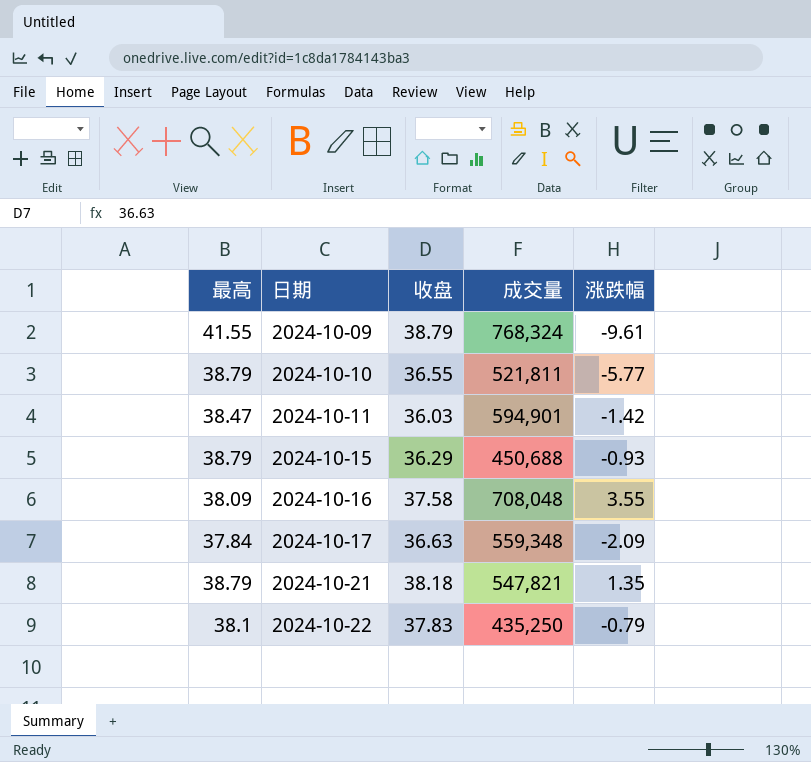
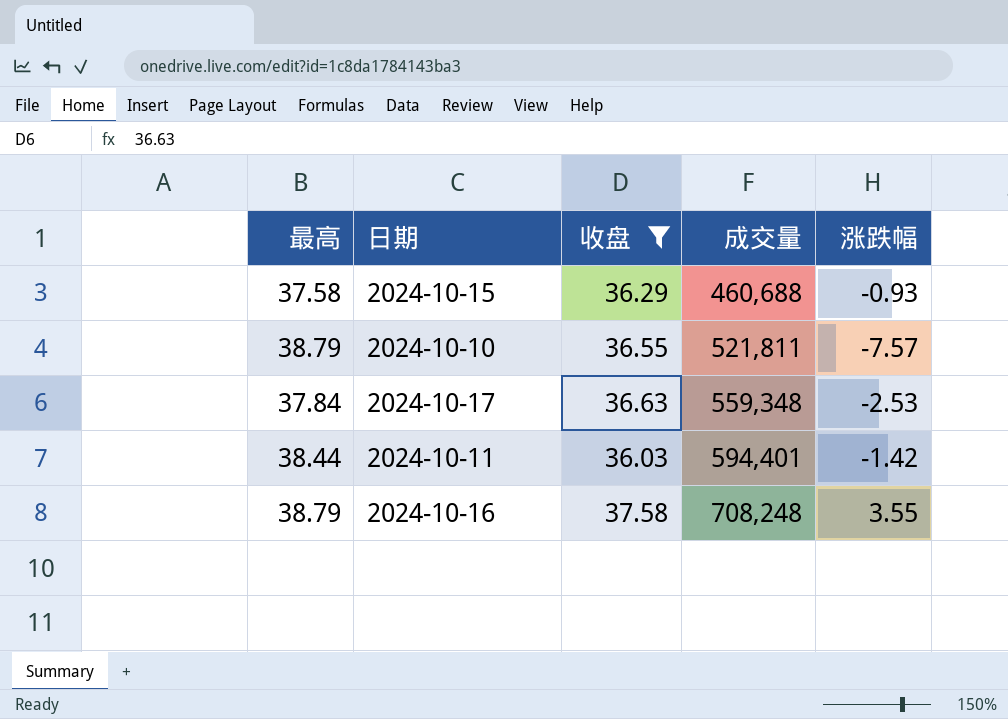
filter: none -> 收盘 <= 37.58
row order: 日期 ascending -> 成交量 ascending
2024-10-15 | 最高: 38.79 -> 37.58
2024-10-15 | 成交量: 450,688 -> 460,688
2024-10-10 | 涨跌幅: -5.77 -> -7.57
2024-10-17 | 涨跌幅: -2.09 -> -2.53
2024-10-11 | 最高: 38.47 -> 38.44
2024-10-11 | 成交量: 594,901 -> 594,401
2024-10-16 | 最高: 38.09 -> 38.79
2024-10-16 | 成交量: 708,048 -> 708,248

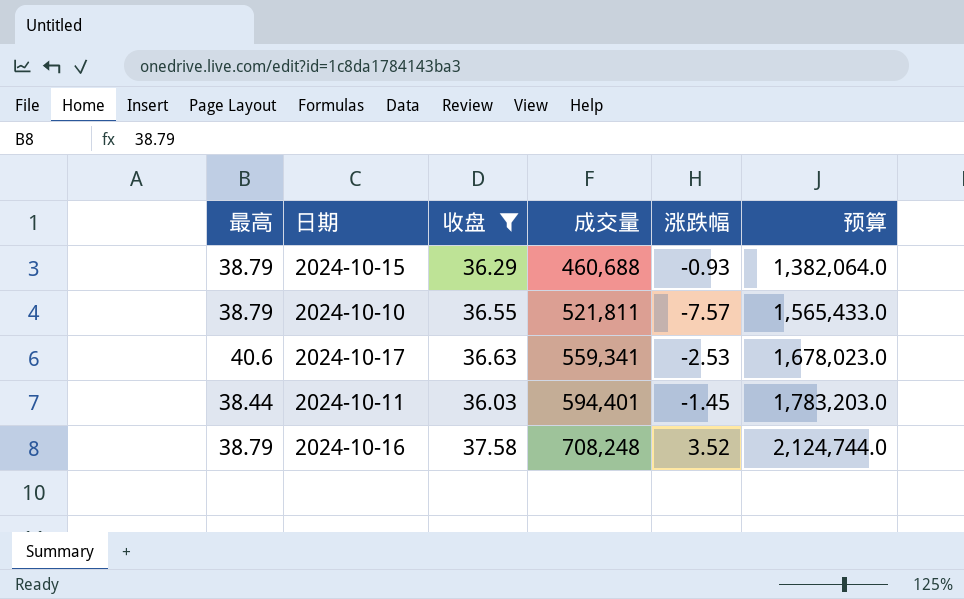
column 预算 | formula: none -> [成交量] * 3
2024-10-15 | 最高: 37.58 -> 38.79
2024-10-17 | 最高: 37.84 -> 40.6
2024-10-17 | 成交量: 559,348 -> 559,341
2024-10-11 | 涨跌幅: -1.42 -> -1.45
2024-10-16 | 涨跌幅: 3.55 -> 3.52

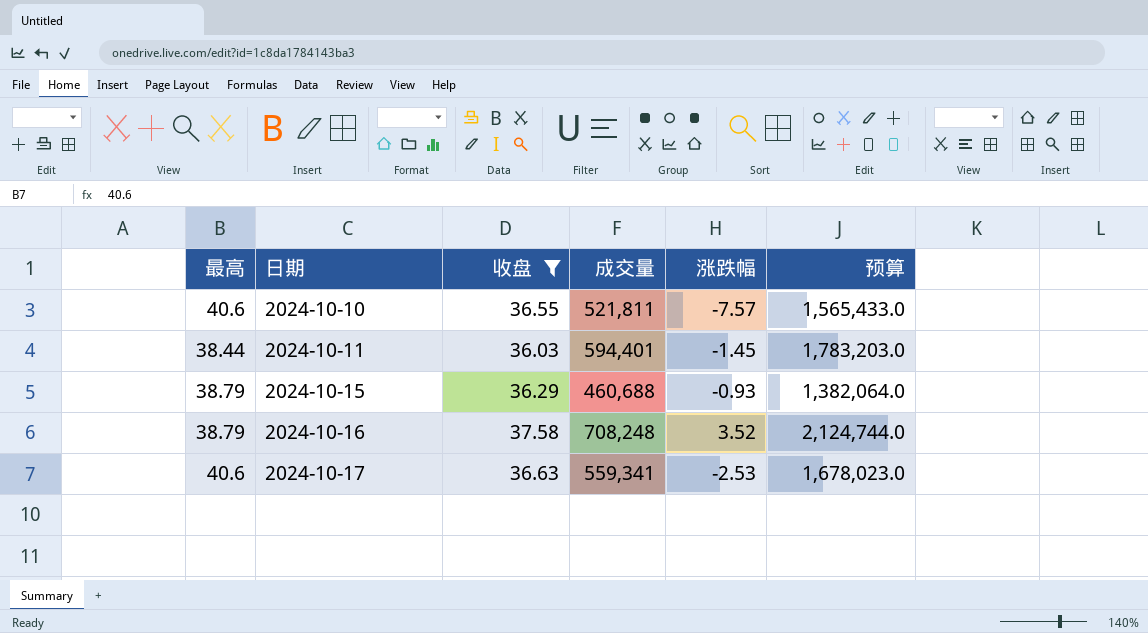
row order: 成交量 ascending -> 日期 ascending
2024-10-10 | 最高: 38.79 -> 40.6

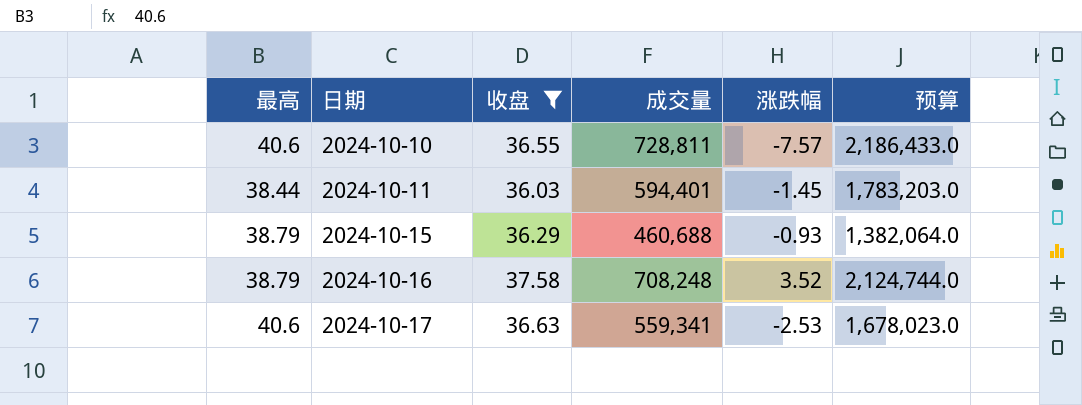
2024-10-10 | 成交量: 521,811 -> 728,811
2024-10-10 | 预算: 1,565,433.0 -> 2,186,433.0

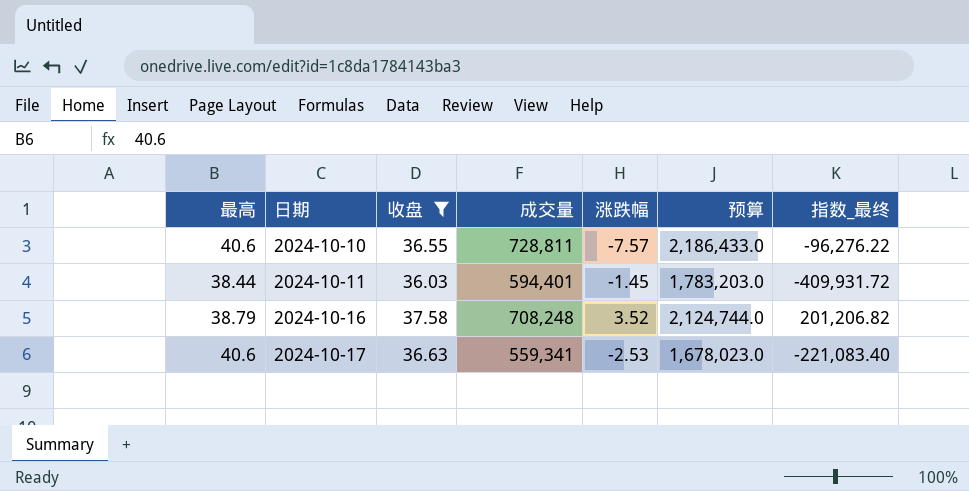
column 指数_最终 | formula: none -> [成交量] / [涨跌幅]
row 2024-10-15: 38.79 | 36.29 | 460,688 | -0.93 | 1,382,064.0 -> none

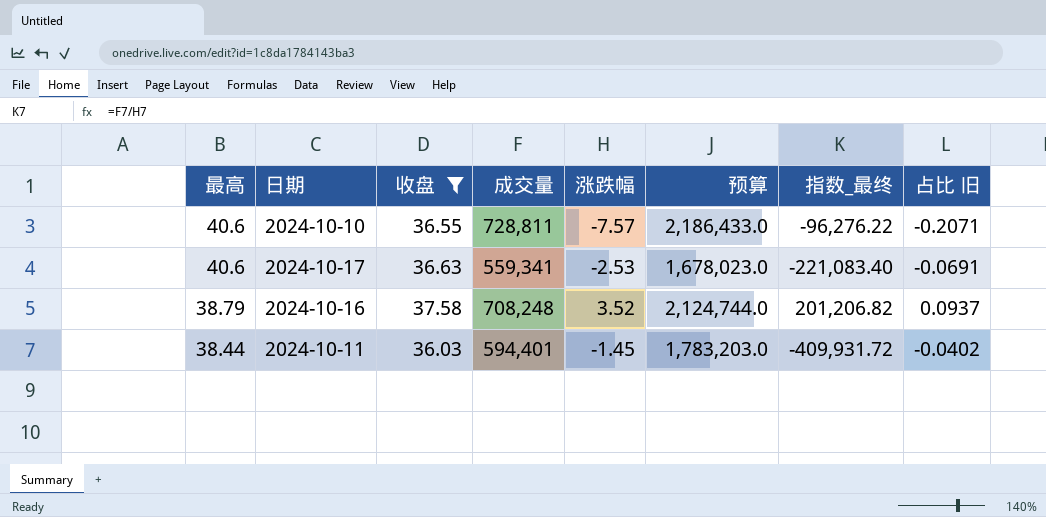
row order: 日期 ascending -> 最高 descending
column 占比 旧 | formula: none -> [涨跌幅] / [收盘]

